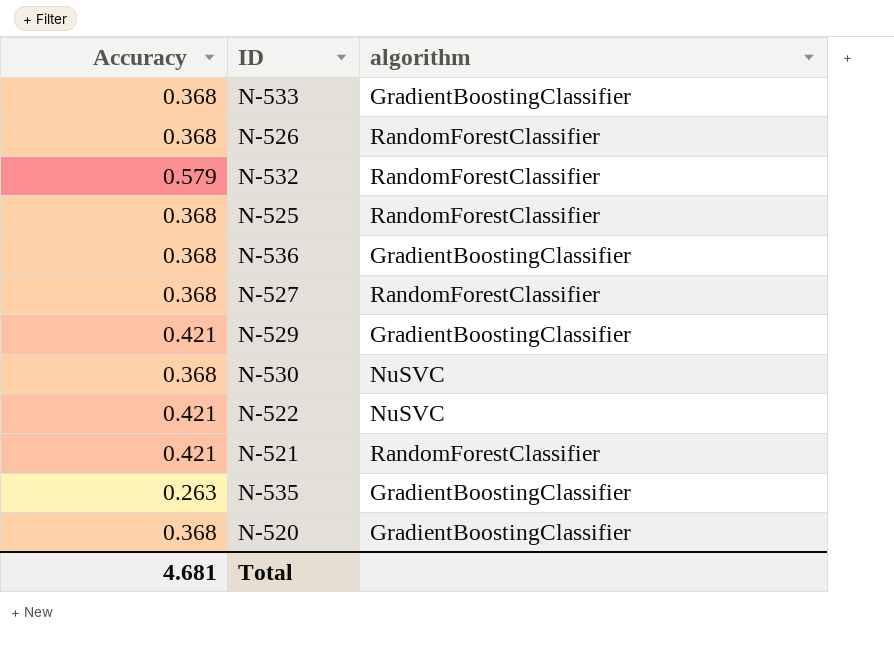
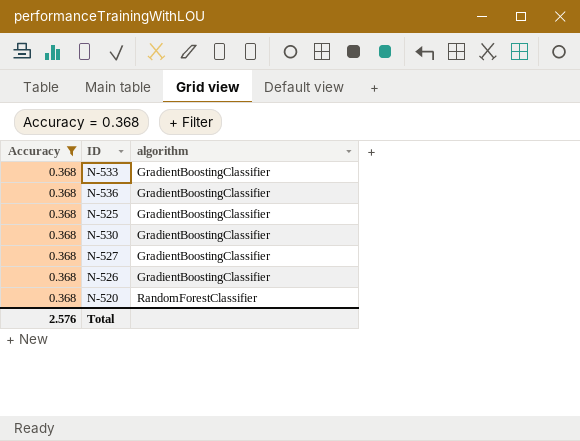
filter: none -> Accuracy = 0.368
row order: none -> algorithm ascending
N-525 | algorithm: RandomForestClassifier -> GradientBoostingClassifier
N-530 | algorithm: NuSVC -> GradientBoostingClassifier
N-527 | algorithm: RandomForestClassifier -> GradientBoostingClassifier
N-526 | algorithm: RandomForestClassifier -> GradientBoostingClassifier
N-520 | algorithm: GradientBoostingClassifier -> RandomForestClassifier
Total | Accuracy: 4.681 -> 2.576

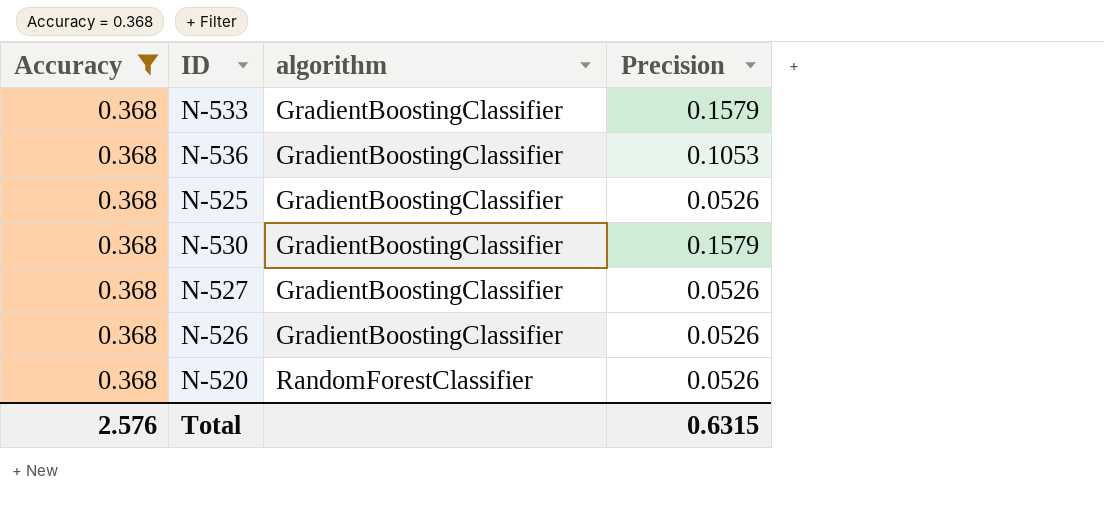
column Precision | position: none -> 4

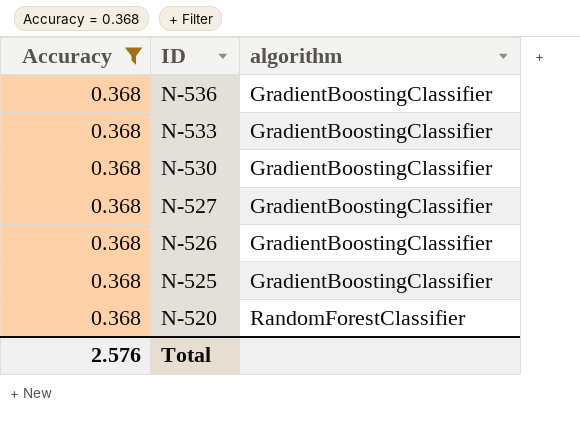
row order: algorithm ascending -> ID descending
column Precision | position: 4 -> none

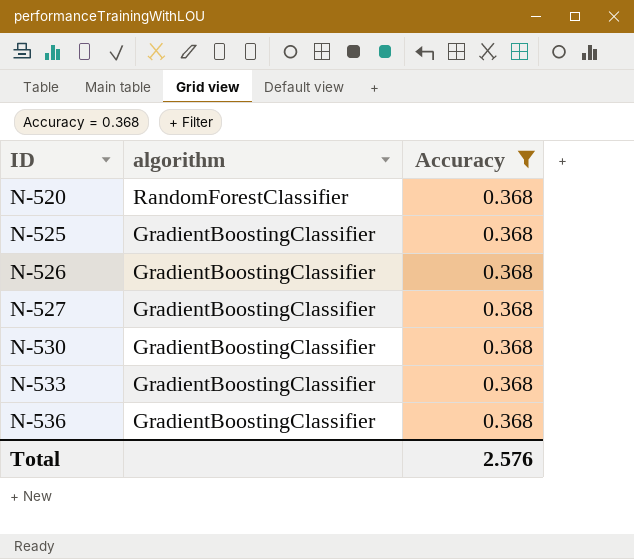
row order: ID descending -> ID ascending
column Accuracy | position: 1 -> 3

